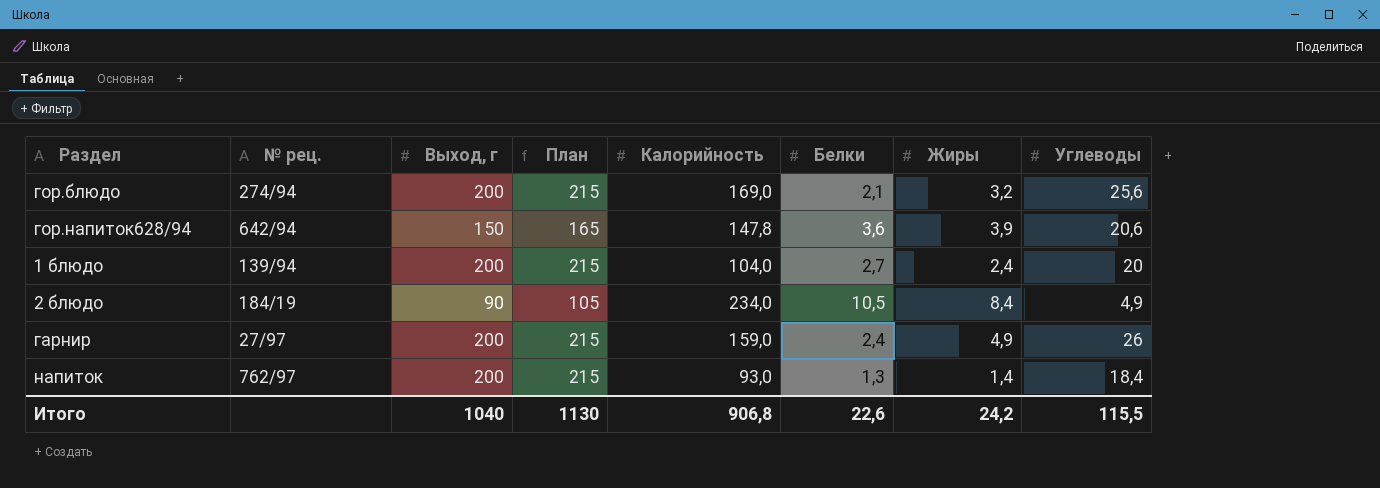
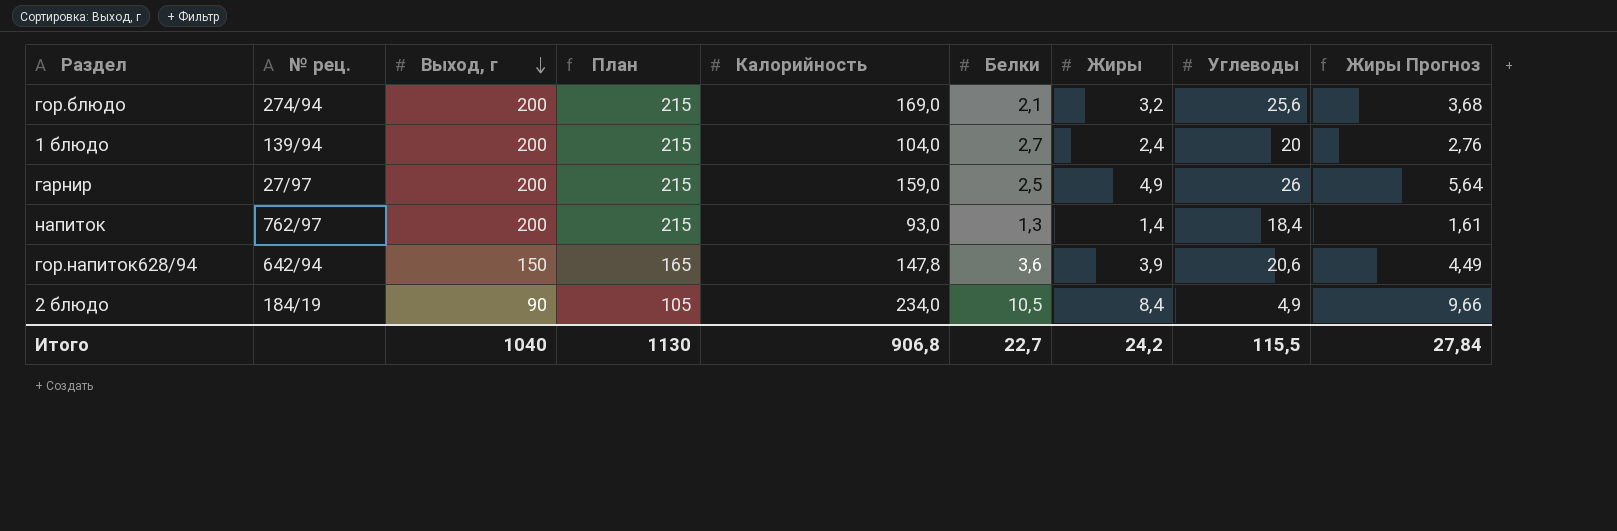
row order: none -> Выход, г descending
column Жиры Прогноз | formula: none -> [Жиры] * 1,15
гарнир | Белки: 2,4 -> 2,5
Итого | Белки: 22,6 -> 22,7

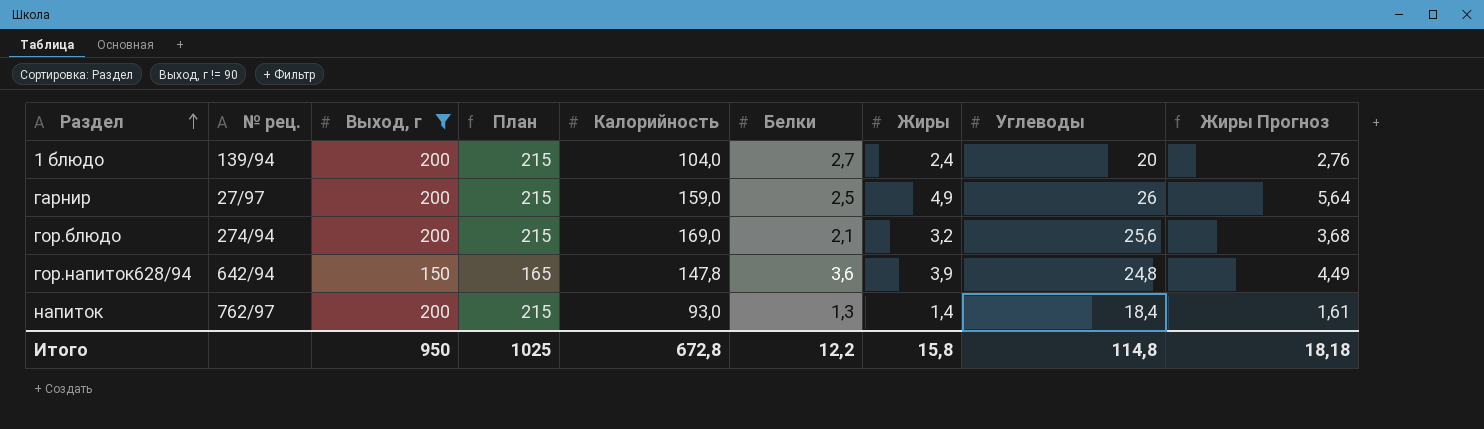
filter: none -> Выход, г != 90
row order: Выход, г descending -> Раздел ascending
гор.напиток628/94 | Углеводы: 20,6 -> 24,8
Итого | Выход, г: 1040 -> 950
Итого | План: 1130 -> 1025
Итого | Калорийность: 906,8 -> 672,8
Итого | Белки: 22,7 -> 12,2
Итого | Жиры: 24,2 -> 15,8
Итого | Углеводы: 115,5 -> 114,8
Итого | Жиры Прогноз: 27,84 -> 18,18

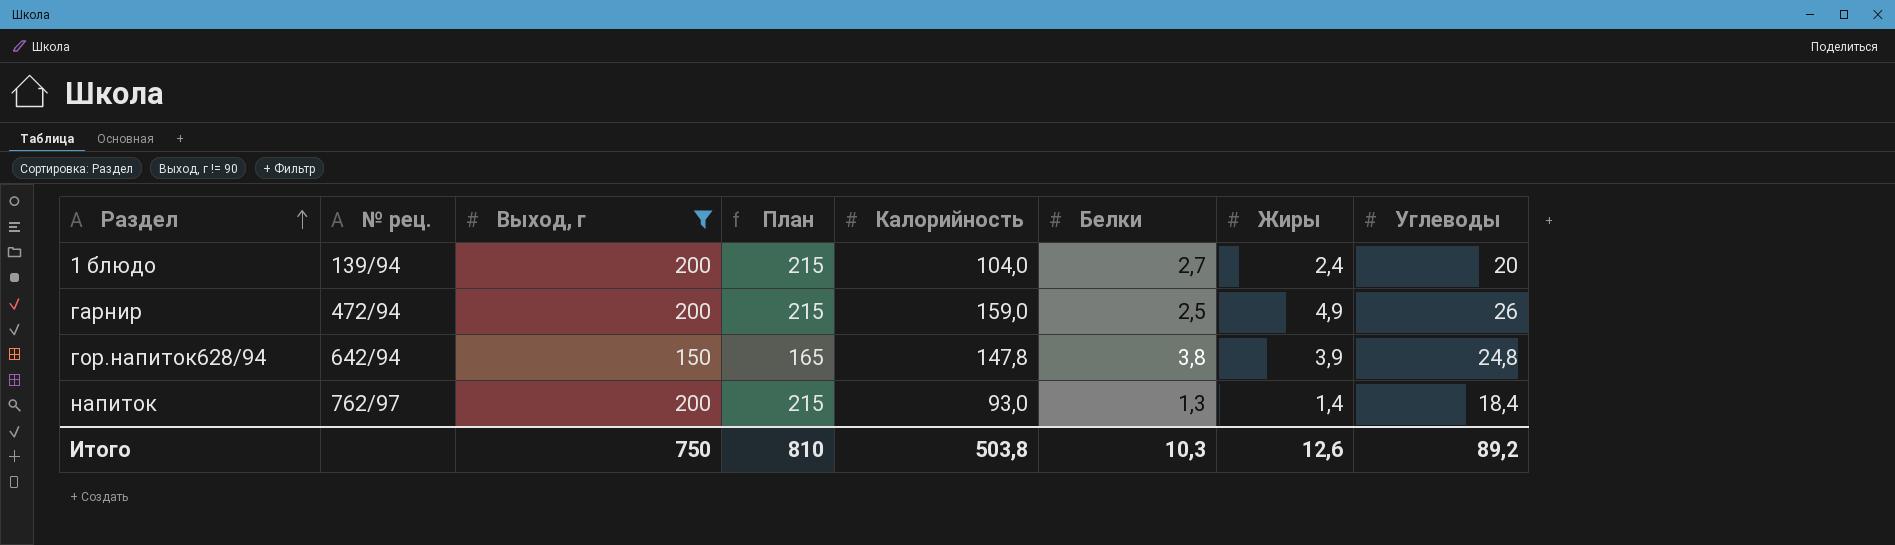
column Жиры Прогноз | formula: [Жиры] * 1,15 -> none
row гор.блюдо: 274/94 | 200 | 215 | 169,0 | 2,1 | 3,2 | 25,6 | 3,68 -> none
гарнир | № рец.: 27/97 -> 472/94
гор.напиток628/94 | Белки: 3,6 -> 3,8
Итого | Выход, г: 950 -> 750
Итого | План: 1025 -> 810
Итого | Калорийность: 672,8 -> 503,8
Итого | Белки: 12,2 -> 10,3
Итого | Жиры: 15,8 -> 12,6
Итого | Углеводы: 114,8 -> 89,2

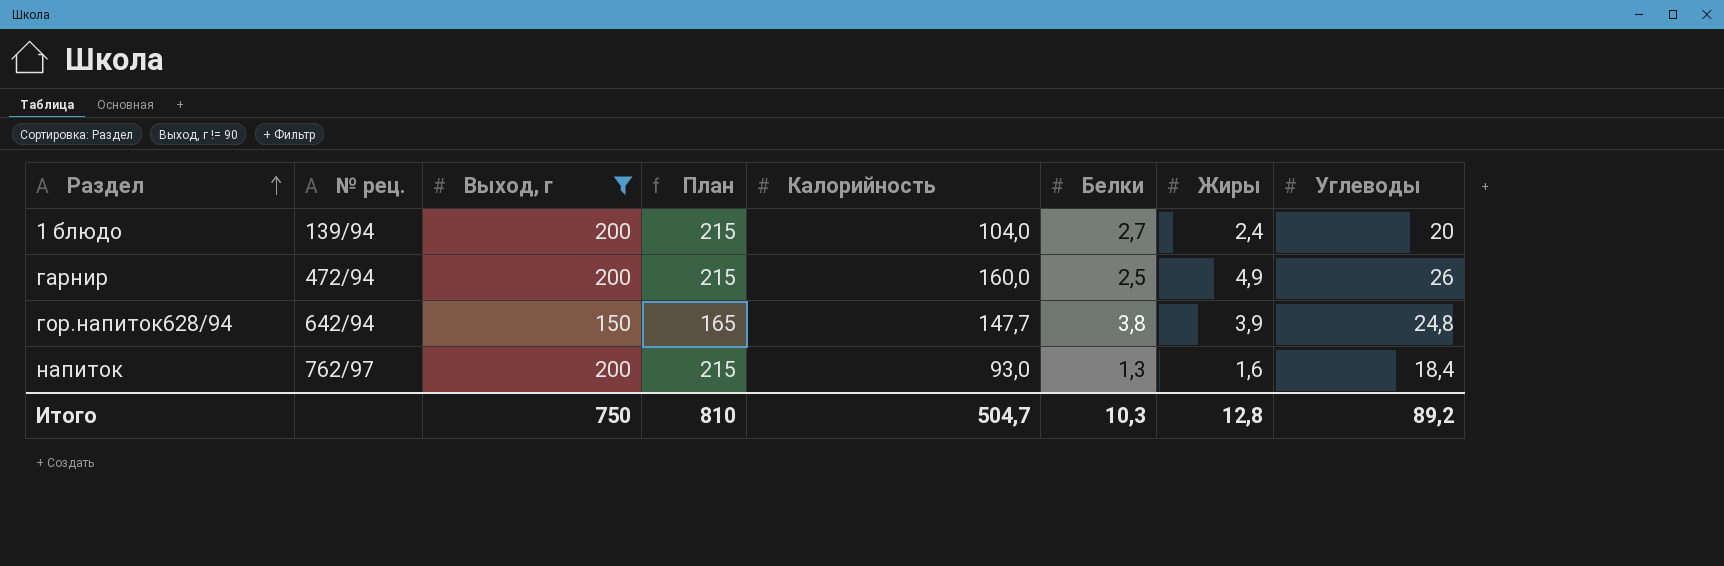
гарнир | Калорийность: 159,0 -> 160,0
гор.напиток628/94 | Калорийность: 147,8 -> 147,7
напиток | Жиры: 1,4 -> 1,6
Итого | Калорийность: 503,8 -> 504,7
Итого | Жиры: 12,6 -> 12,8

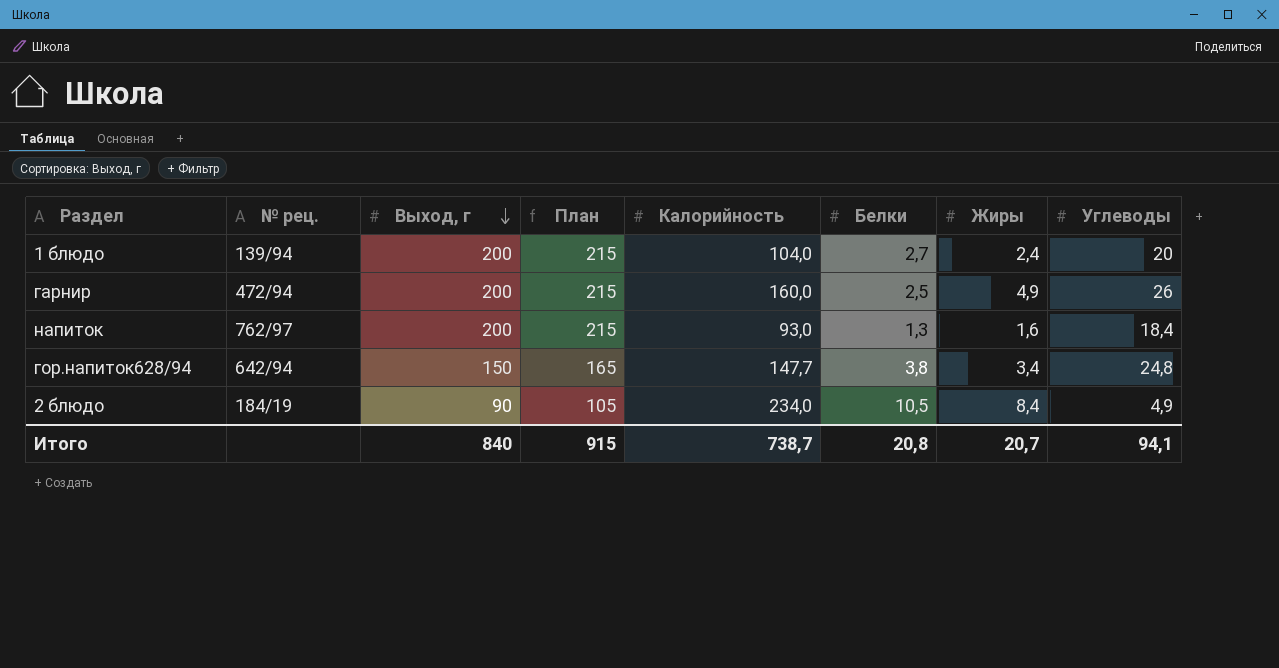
filter: Выход, г != 90 -> none
row order: Раздел ascending -> Выход, г descending
гор.напиток628/94 | Жиры: 3,9 -> 3,4
Итого | Выход, г: 750 -> 840
Итого | План: 810 -> 915
Итого | Калорийность: 504,7 -> 738,7
Итого | Белки: 10,3 -> 20,8
Итого | Жиры: 12,8 -> 20,7
Итого | Углеводы: 89,2 -> 94,1

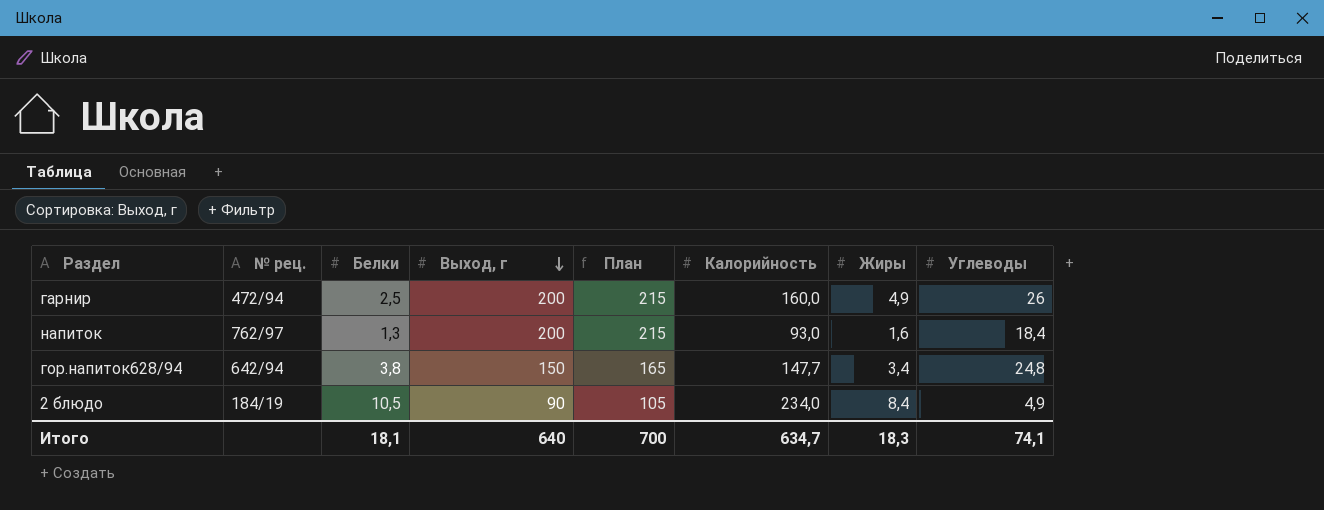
column Белки | position: 6 -> 3
row 1 блюдо: 139/94 | 200 | 215 | 104,0 | 2,7 | 2,4 | 20 -> none
Итого | Белки: 20,8 -> 18,1
Итого | Выход, г: 840 -> 640
Итого | План: 915 -> 700
Итого | Калорийность: 738,7 -> 634,7
Итого | Жиры: 20,7 -> 18,3
Итого | Углеводы: 94,1 -> 74,1

